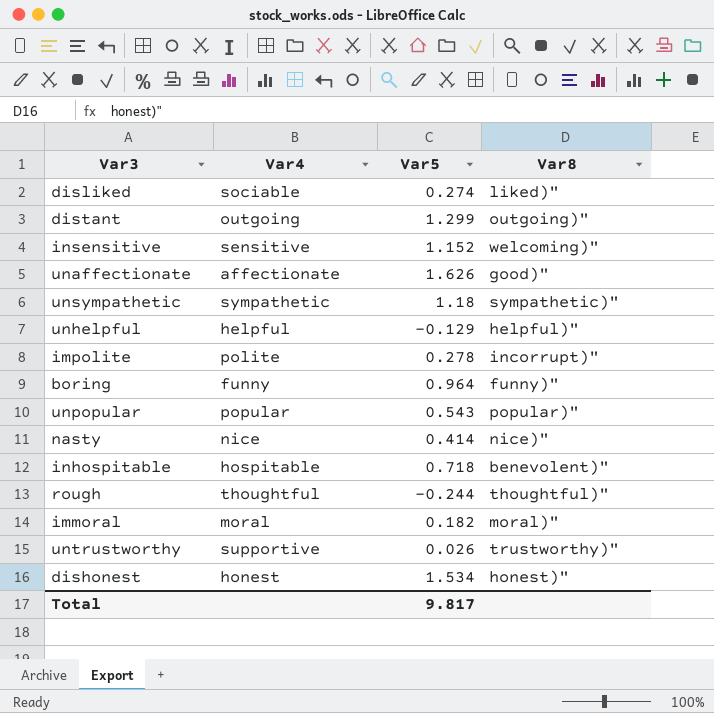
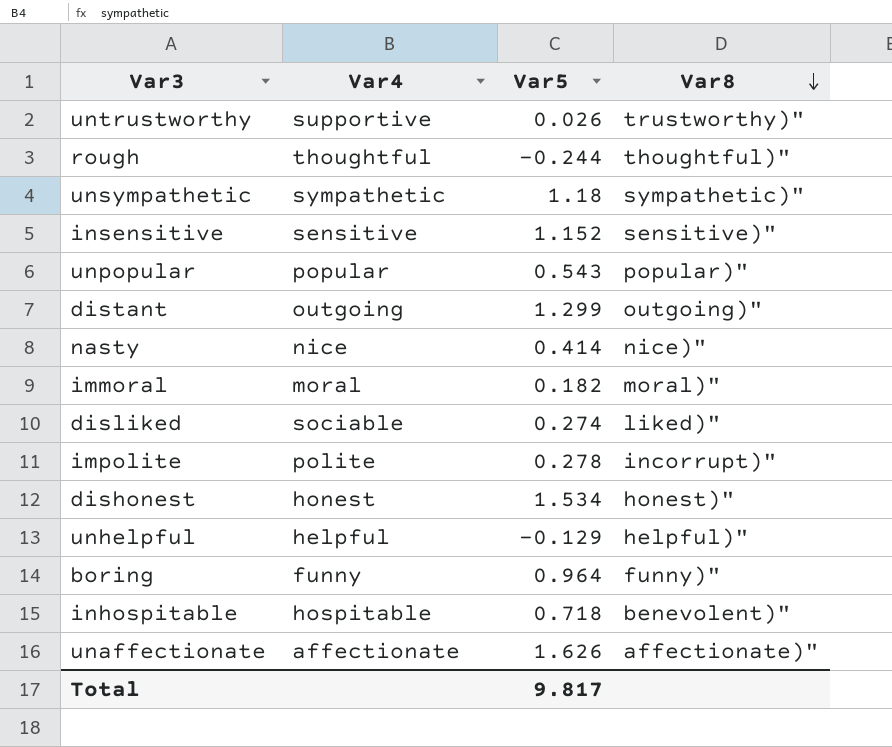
row order: none -> Var8 descending
insensitive | Var8: welcoming)" -> sensitive)"
unaffectionate | Var8: good)" -> affectionate)"

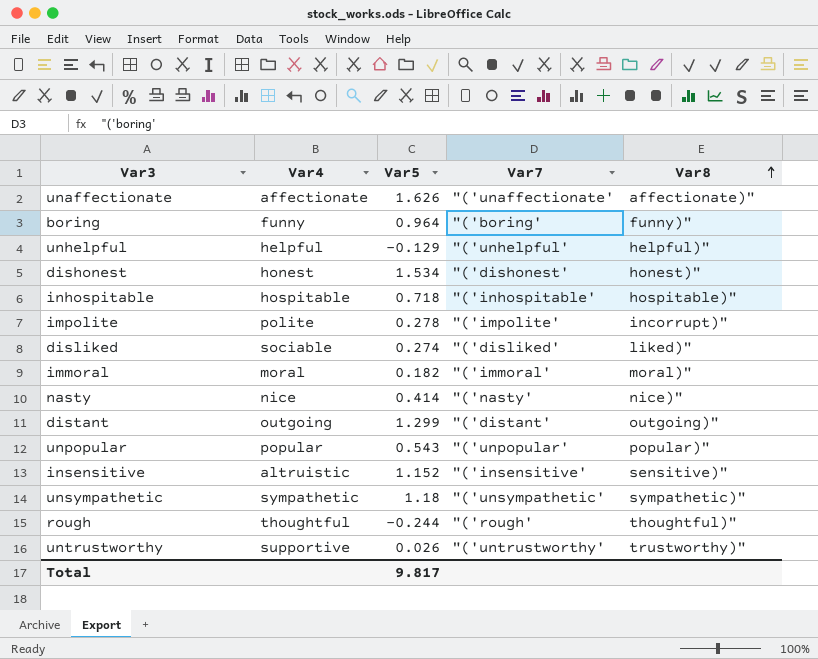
row order: Var8 descending -> Var8 ascending
column Var7 | position: none -> 4
inhospitable | Var8: benevolent)" -> hospitable)"
insensitive | Var4: sensitive -> altruistic

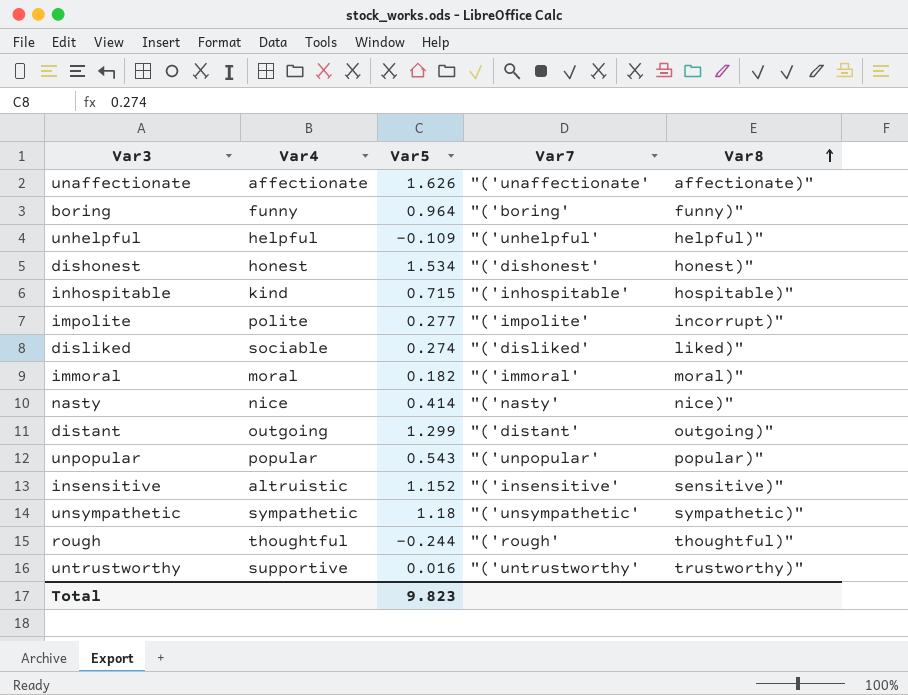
unhelpful | Var5: -0.129 -> -0.109
inhospitable | Var4: hospitable -> kind
inhospitable | Var5: 0.718 -> 0.715
impolite | Var5: 0.278 -> 0.277
untrustworthy | Var5: 0.026 -> 0.016
Total | Var5: 9.817 -> 9.823

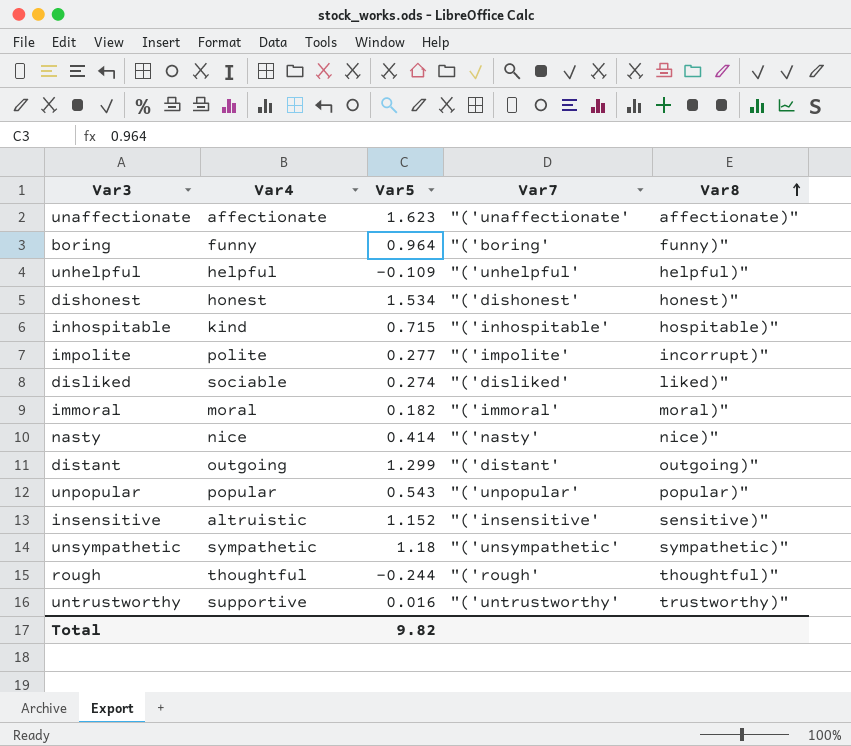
unaffectionate | Var5: 1.626 -> 1.623
Total | Var5: 9.823 -> 9.82

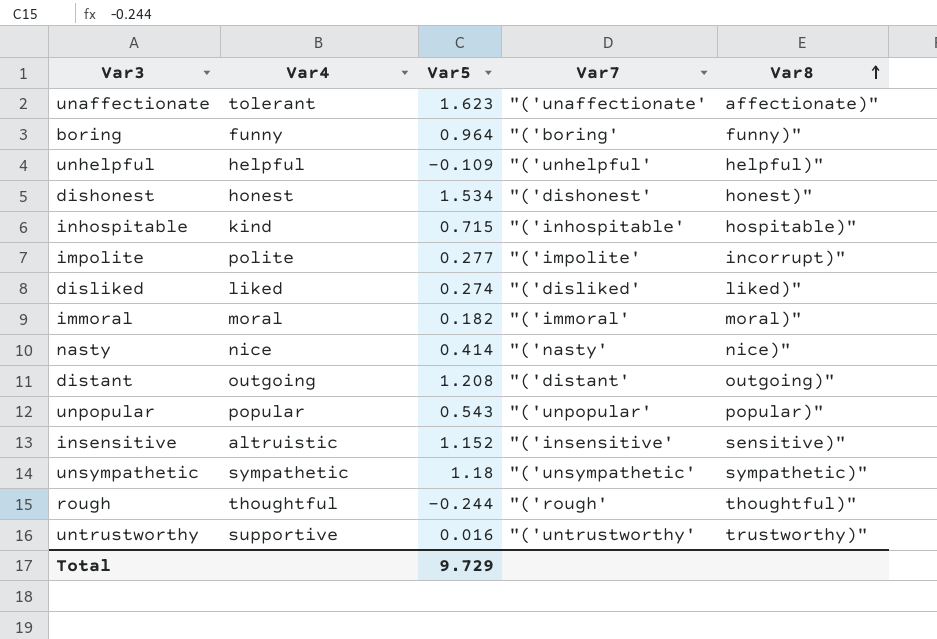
unaffectionate | Var4: affectionate -> tolerant
disliked | Var4: sociable -> liked
distant | Var5: 1.299 -> 1.208
Total | Var5: 9.82 -> 9.729

